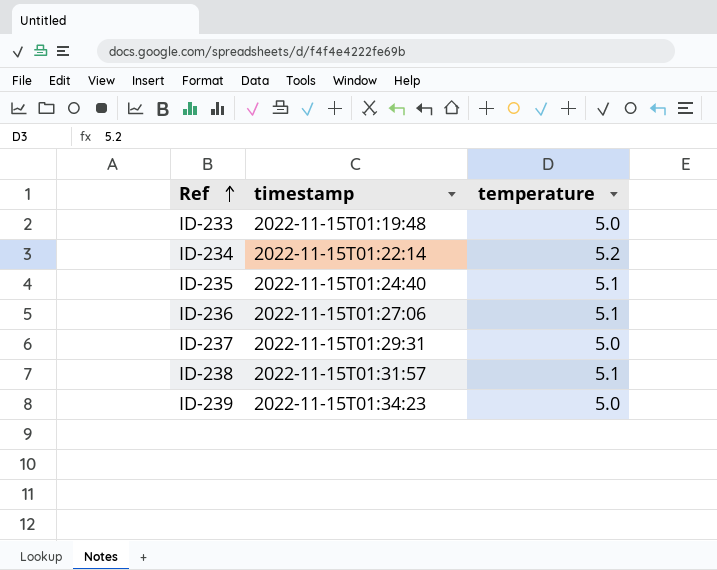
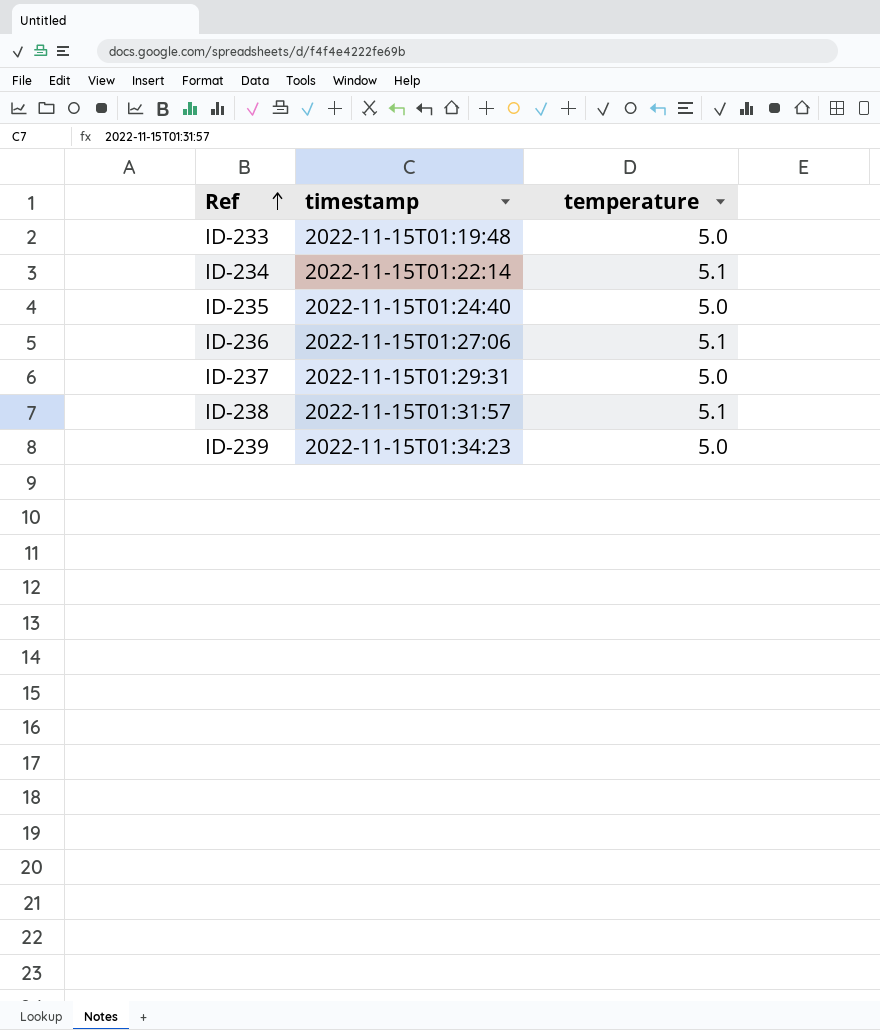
ID-234 | temperature: 5.2 -> 5.1
ID-235 | temperature: 5.1 -> 5.0

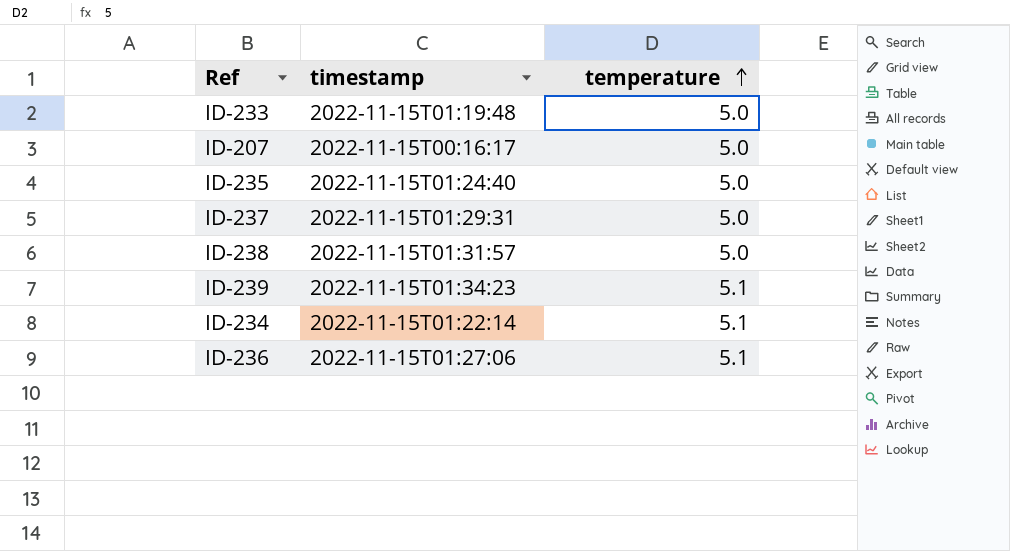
row order: Ref ascending -> temperature ascending
row ID-207: none -> 2022-11-15T00:16:17 | 5.0
ID-238 | temperature: 5.1 -> 5.0
ID-239 | temperature: 5.0 -> 5.1

